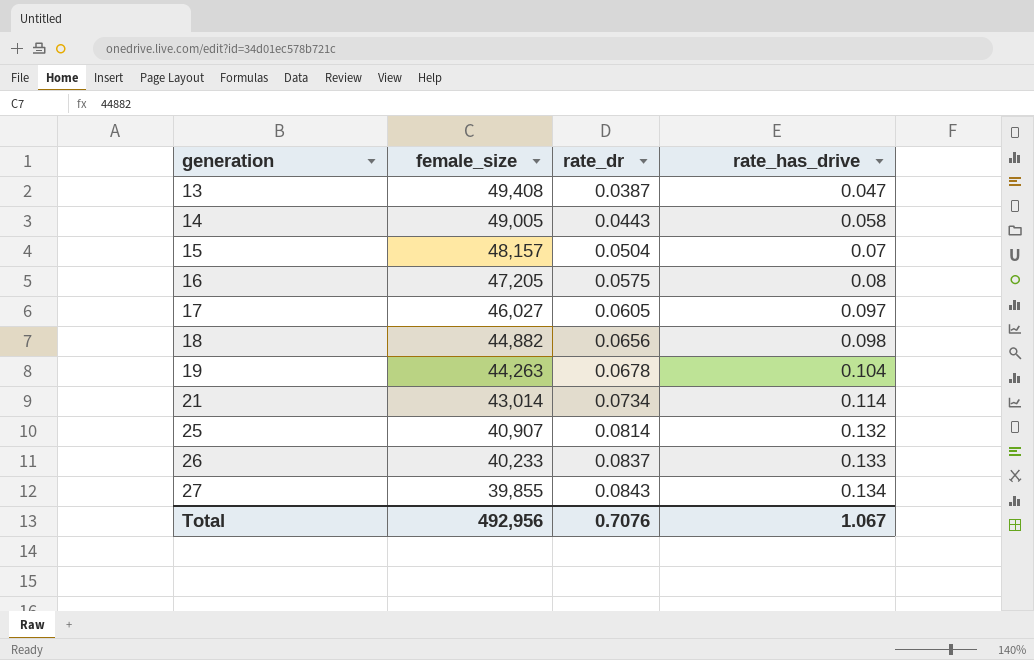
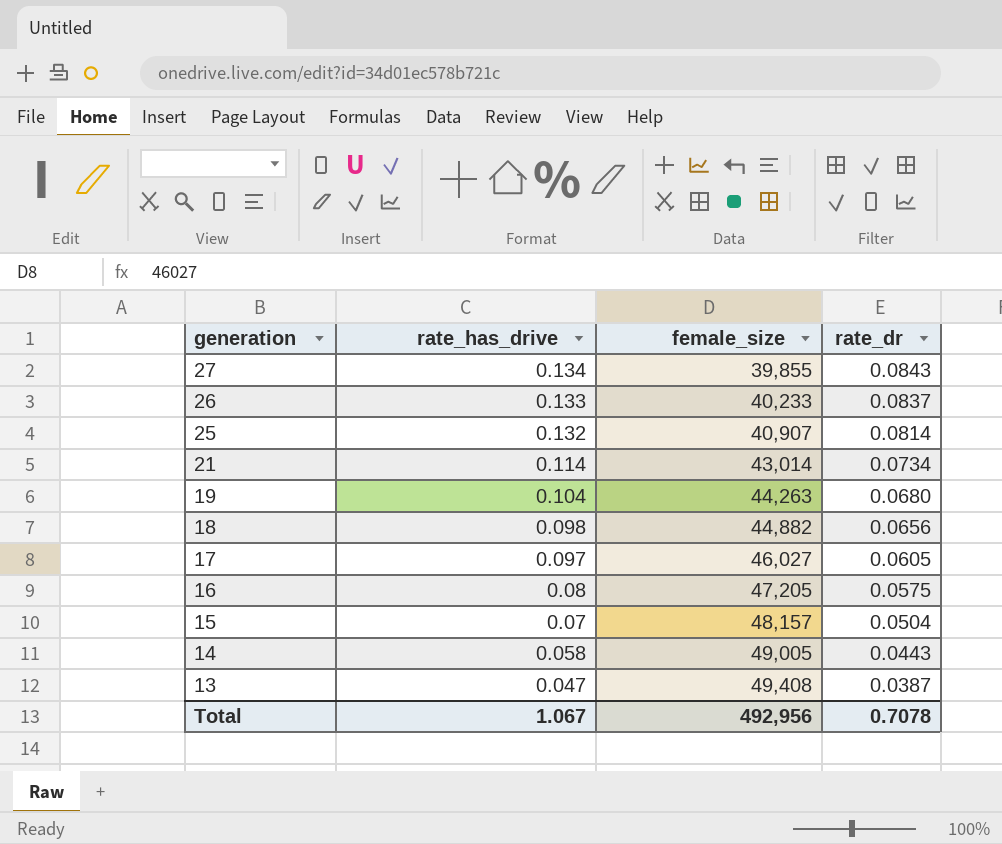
row order: generation ascending -> generation descending
column rate_has_drive | position: 4 -> 2
19 | rate_dr: 0.0678 -> 0.0680
Total | rate_dr: 0.7076 -> 0.7078

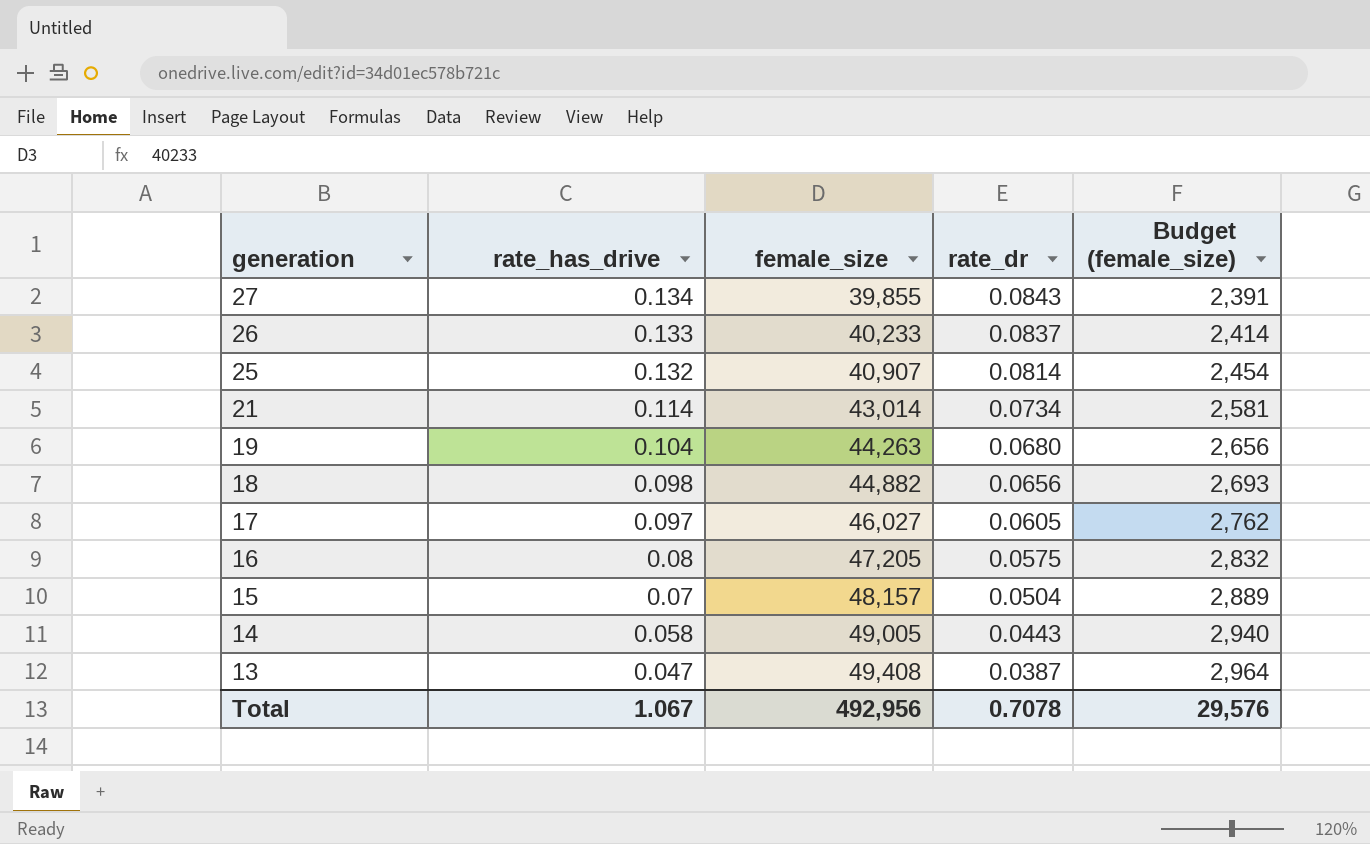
column Budget (female_size) | formula: none -> [female_size] * 0.06

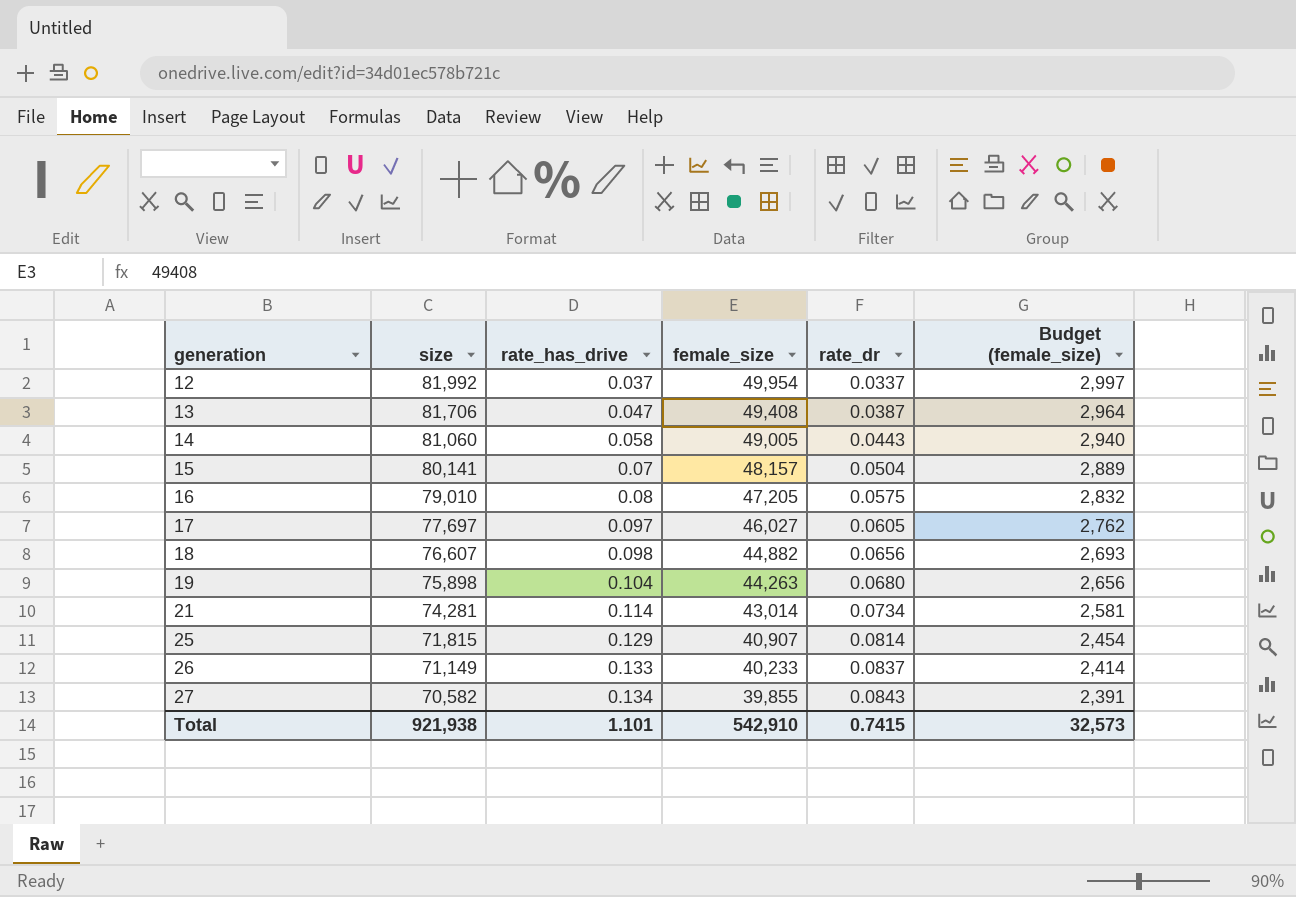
row order: generation descending -> generation ascending
column size | position: none -> 2
row 12: none -> 81,992 | 0.037 | 49,954 | 0.0337 | 2,997
25 | rate_has_drive: 0.132 -> 0.129
Total | rate_has_drive: 1.067 -> 1.101
Total | female_size: 492,956 -> 542,910
Total | rate_dr: 0.7078 -> 0.7415
Total | Budget (female_size): 29,576 -> 32,573

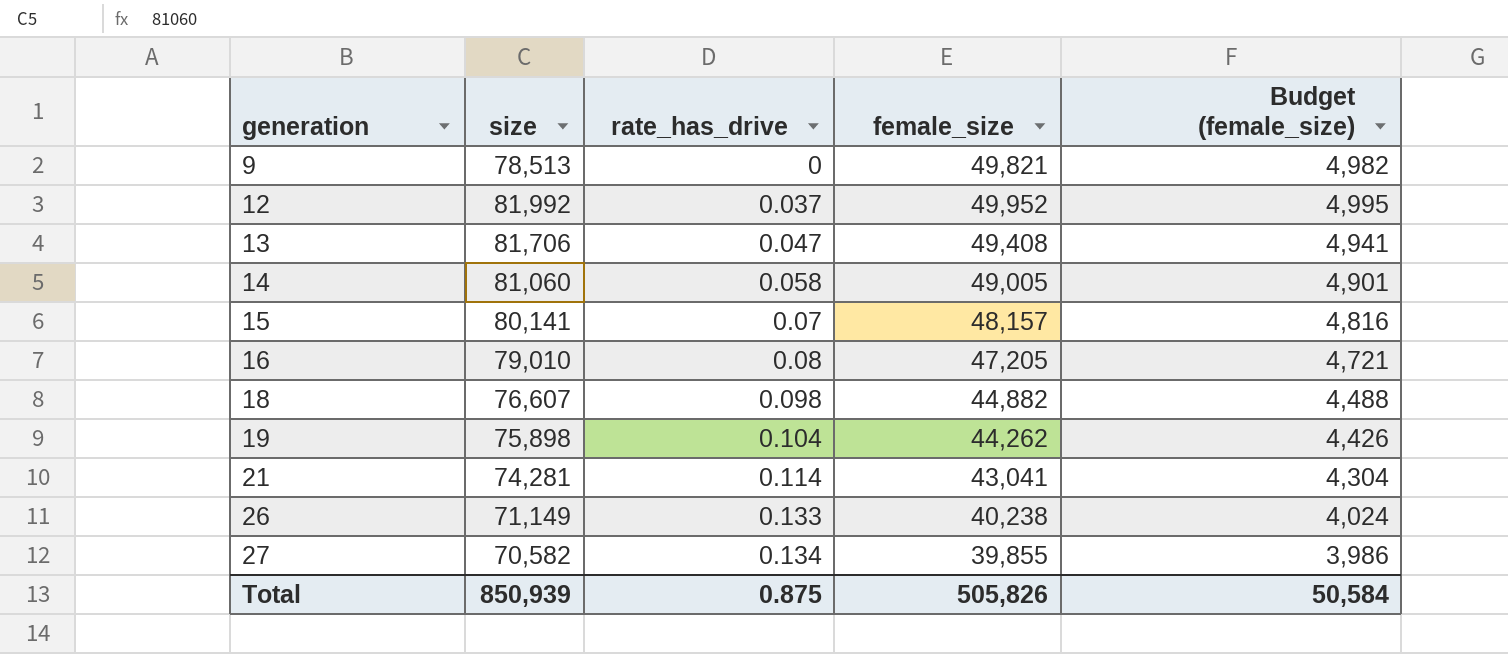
column rate_dr | position: 5 -> none
column Budget (female_size) | formula: [female_size] * 0.06 -> [female_size] * 0.1
row 17: 77,697 | 0.097 | 46,027 | 0.0605 | 2,762 -> none
row 25: 71,815 | 0.129 | 40,907 | 0.0814 | 2,454 -> none
row 9: none -> 78,513 | 0 | 49,821 | 4,982
12 | female_size: 49,954 -> 49,952
19 | female_size: 44,263 -> 44,262
21 | female_size: 43,014 -> 43,041
26 | female_size: 40,233 -> 40,238
Total | size: 921,938 -> 850,939
Total | rate_has_drive: 1.101 -> 0.875
Total | female_size: 542,910 -> 505,826
Total | Budget (female_size): 32,573 -> 50,584

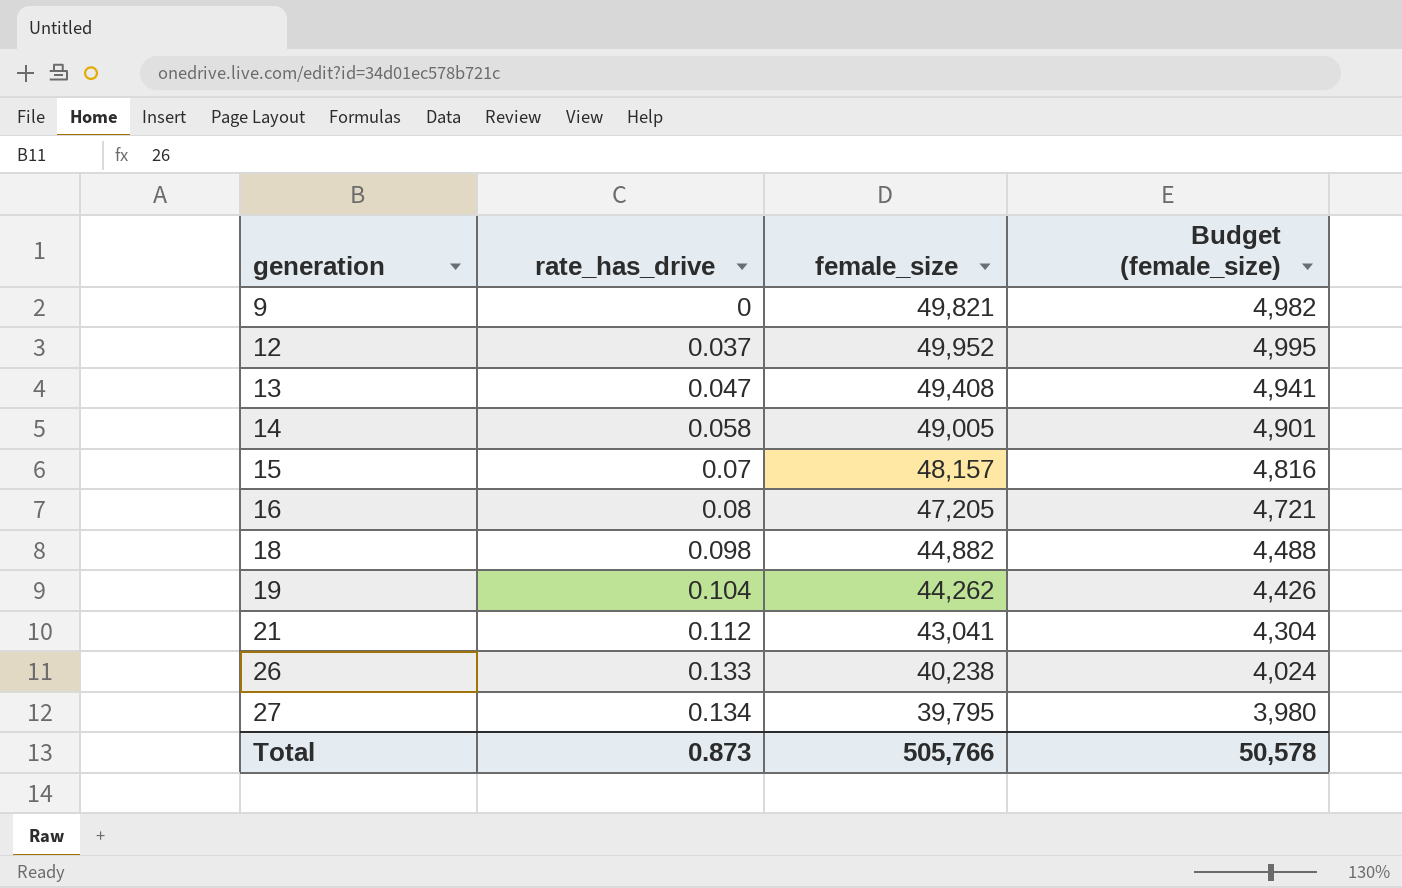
column size | position: 2 -> none
21 | rate_has_drive: 0.114 -> 0.112
27 | female_size: 39,855 -> 39,795
27 | Budget (female_size): 3,986 -> 3,980
Total | rate_has_drive: 0.875 -> 0.873
Total | female_size: 505,826 -> 505,766
Total | Budget (female_size): 50,584 -> 50,578

